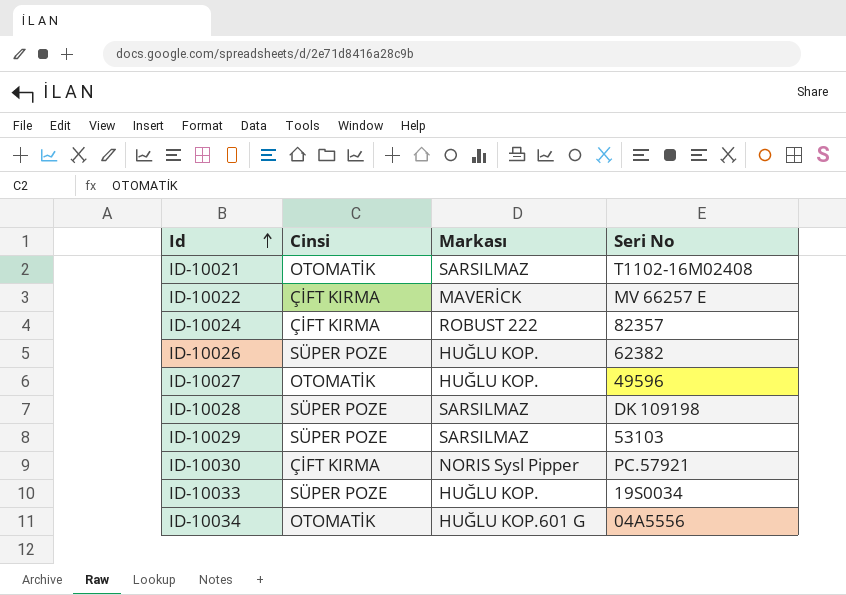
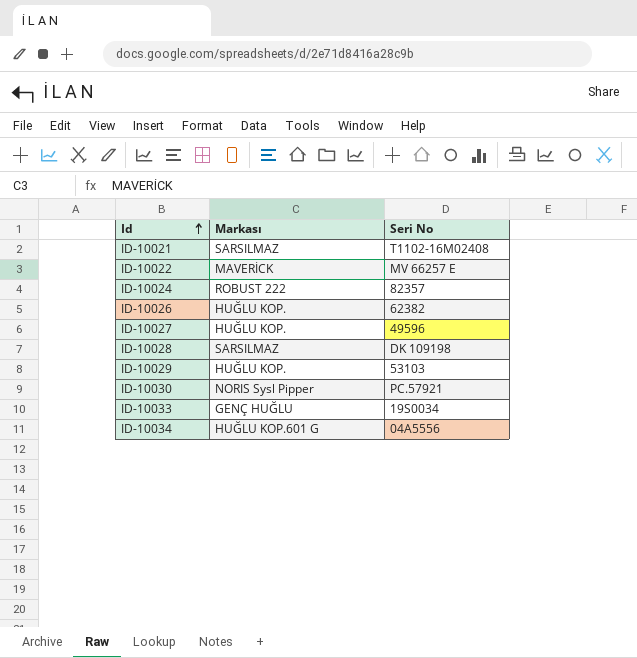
column Cinsi | position: 2 -> none
ID-10029 | Markası: SARSILMAZ -> HUĞLU KOP.
ID-10033 | Markası: HUĞLU KOP. -> GENÇ HUĞLU

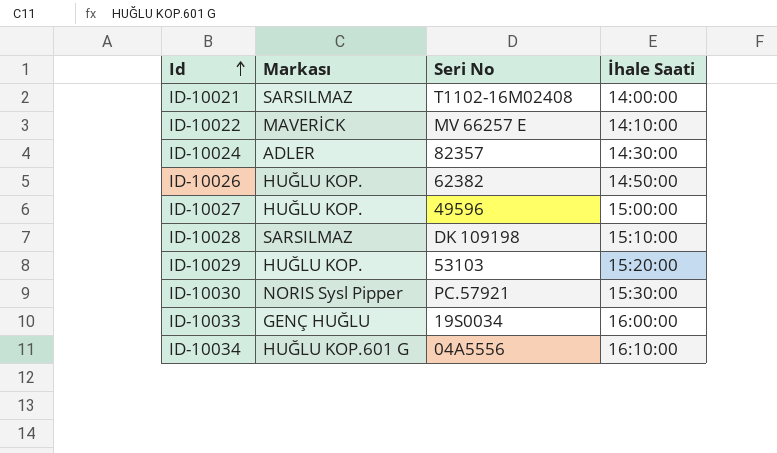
column İhale Saati | position: none -> 4
ID-10024 | Markası: ROBUST 222 -> ADLER

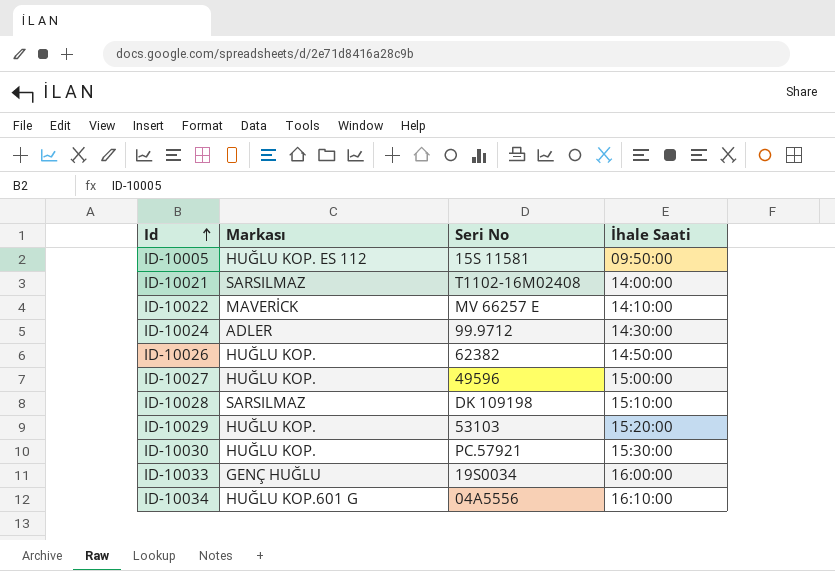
row ID-10005: none -> HUĞLU KOP. ES 112 | 15S 11581 | 09:50:00
ID-10024 | Seri No: 82357 -> 99.9712
ID-10030 | Markası: NORIS Sysl Pipper -> HUĞLU KOP.

